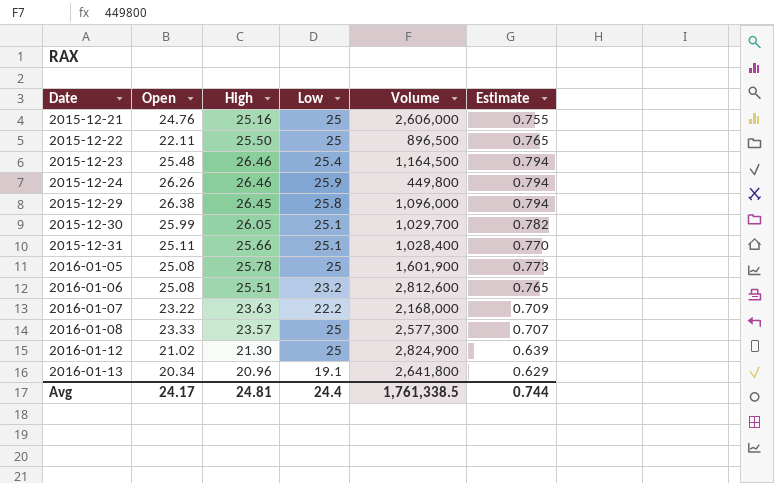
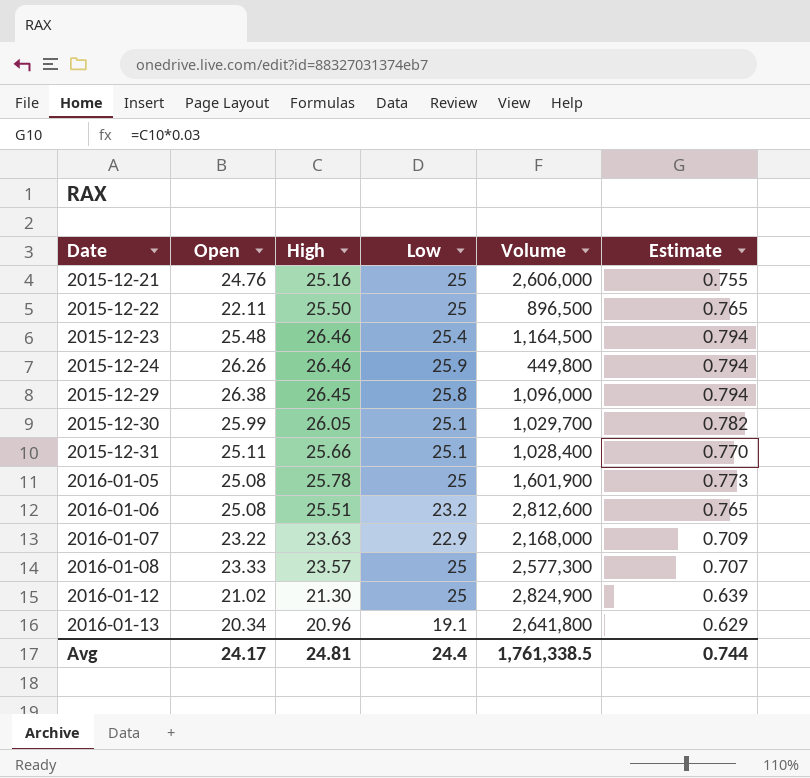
2016-01-07 | Low: 22.2 -> 22.9

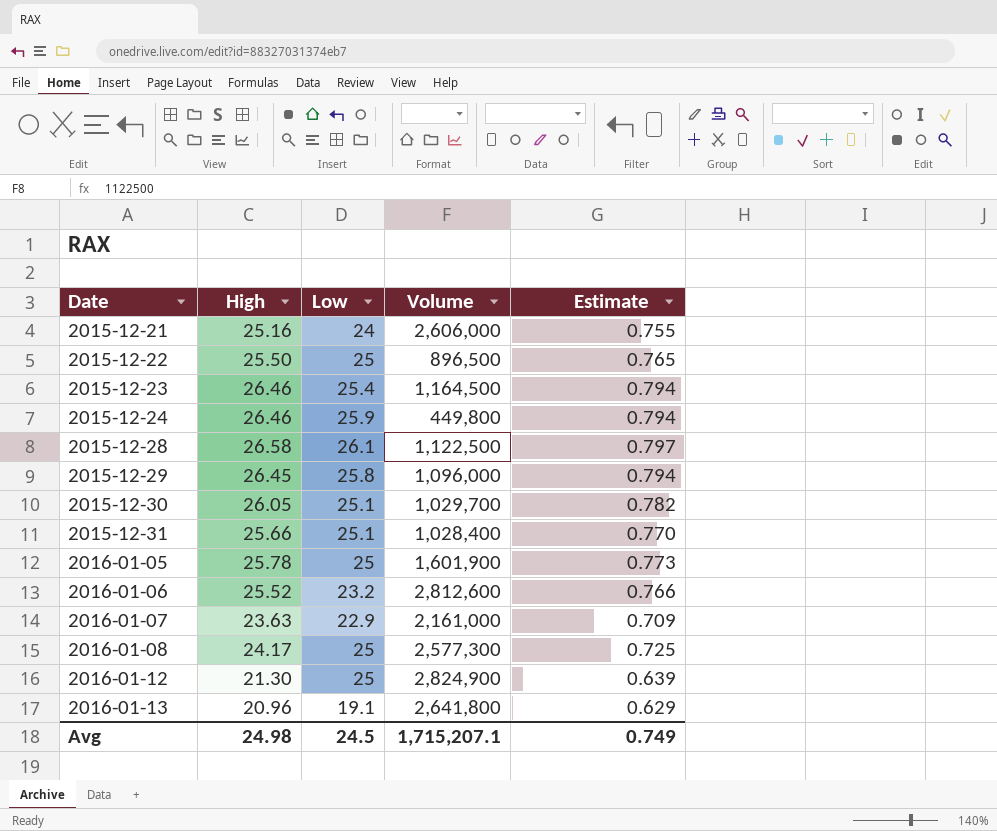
column Open | position: 2 -> none
2015-12-21 | Low: 25 -> 24
row 2015-12-28: none -> 26.58 | 26.1 | 1,122,500 | 0.797
2016-01-06 | High: 25.51 -> 25.52
2016-01-06 | Estimate: 0.765 -> 0.766
2016-01-07 | Volume: 2,168,000 -> 2,161,000
2016-01-08 | High: 23.57 -> 24.17
2016-01-08 | Estimate: 0.707 -> 0.725
Avg | High: 24.81 -> 24.98
Avg | Low: 24.4 -> 24.5
Avg | Volume: 1,761,338.5 -> 1,715,207.1
Avg | Estimate: 0.744 -> 0.749

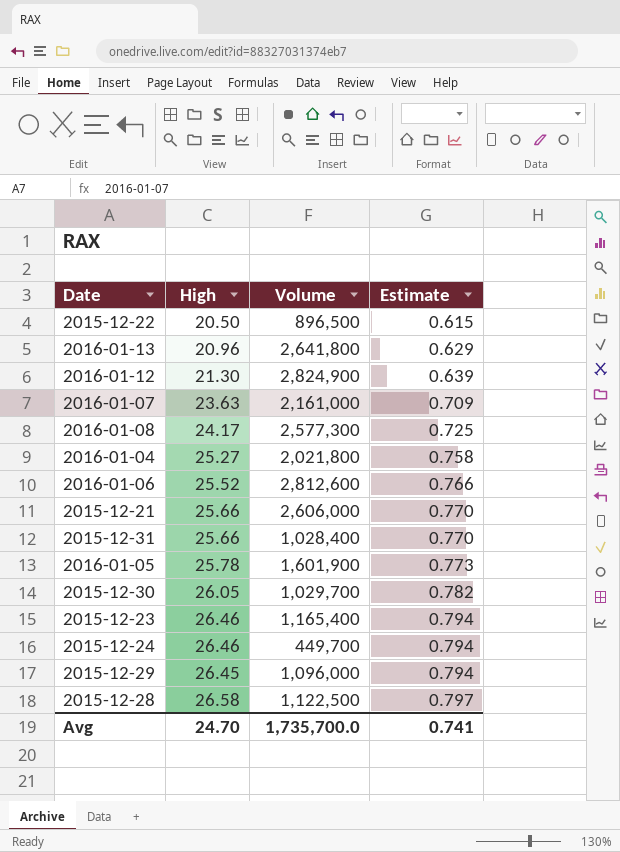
row order: Date ascending -> Estimate ascending
column Low | position: 3 -> none
2015-12-22 | High: 25.50 -> 20.50
2015-12-22 | Estimate: 0.765 -> 0.615
row 2016-01-04: none -> 25.27 | 2,021,800 | 0.758
2015-12-21 | High: 25.16 -> 25.66
2015-12-21 | Estimate: 0.755 -> 0.770
2015-12-23 | Volume: 1,164,500 -> 1,165,400
2015-12-24 | Volume: 449,800 -> 449,700
Avg | High: 24.98 -> 24.70
Avg | Volume: 1,715,207.1 -> 1,735,700.0
Avg | Estimate: 0.749 -> 0.741

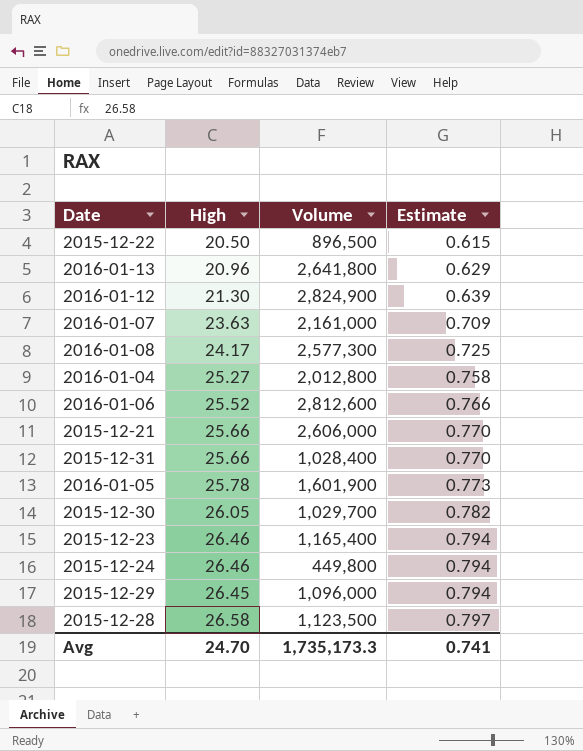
2016-01-04 | Volume: 2,021,800 -> 2,012,800
2015-12-24 | Volume: 449,700 -> 449,800
2015-12-28 | Volume: 1,122,500 -> 1,123,500
Avg | Volume: 1,735,700.0 -> 1,735,173.3

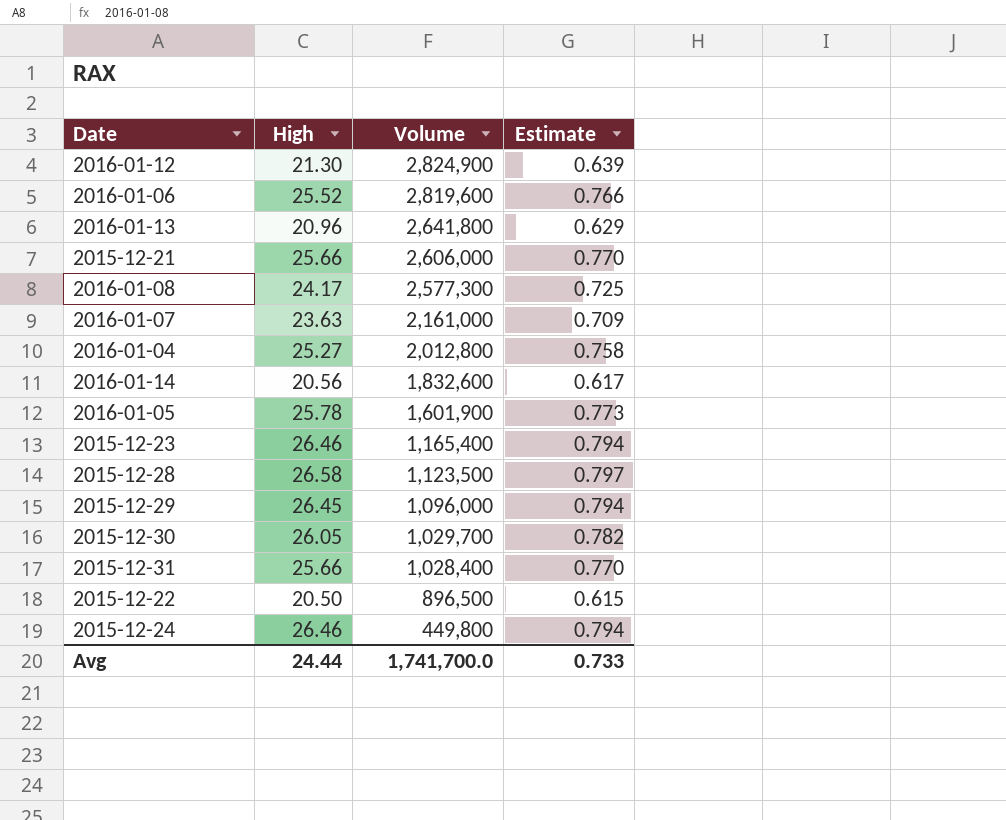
row order: Estimate ascending -> Volume descending
2016-01-06 | Volume: 2,812,600 -> 2,819,600
row 2016-01-14: none -> 20.56 | 1,832,600 | 0.617
Avg | High: 24.70 -> 24.44
Avg | Volume: 1,735,173.3 -> 1,741,700.0
Avg | Estimate: 0.741 -> 0.733

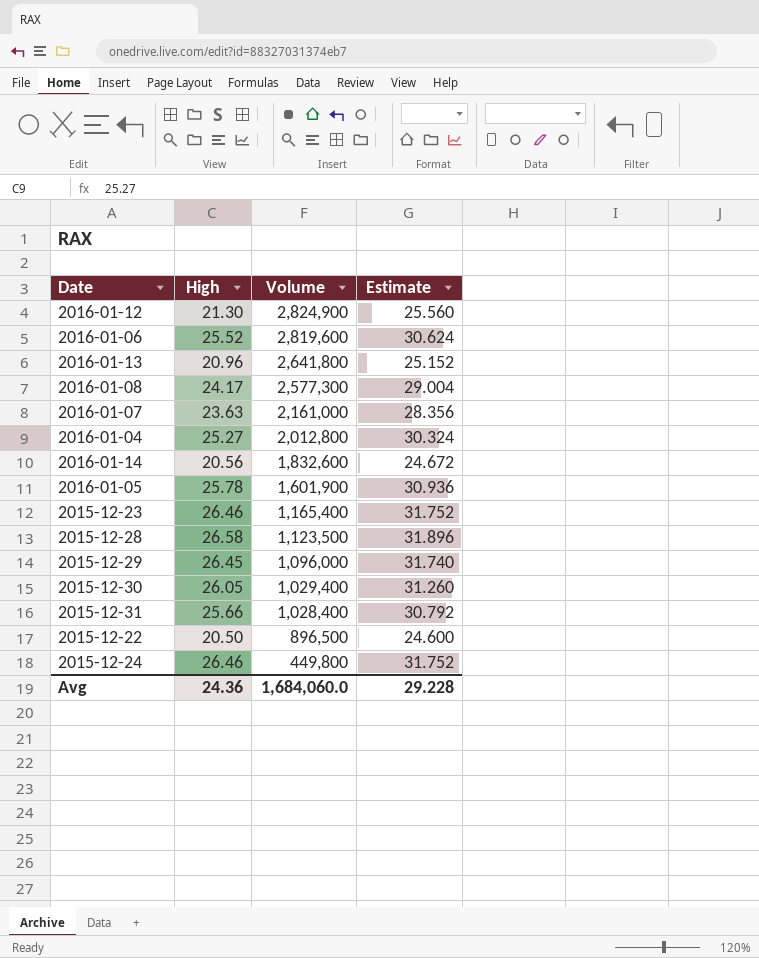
column Estimate | formula: [High] * 0.03 -> [High] * 1.2
row 2015-12-21: 25.66 | 2,606,000 | 0.770 -> none
2015-12-30 | Volume: 1,029,700 -> 1,029,400
Avg | High: 24.44 -> 24.36
Avg | Volume: 1,741,700.0 -> 1,684,060.0
Avg | Estimate: 0.733 -> 29.228

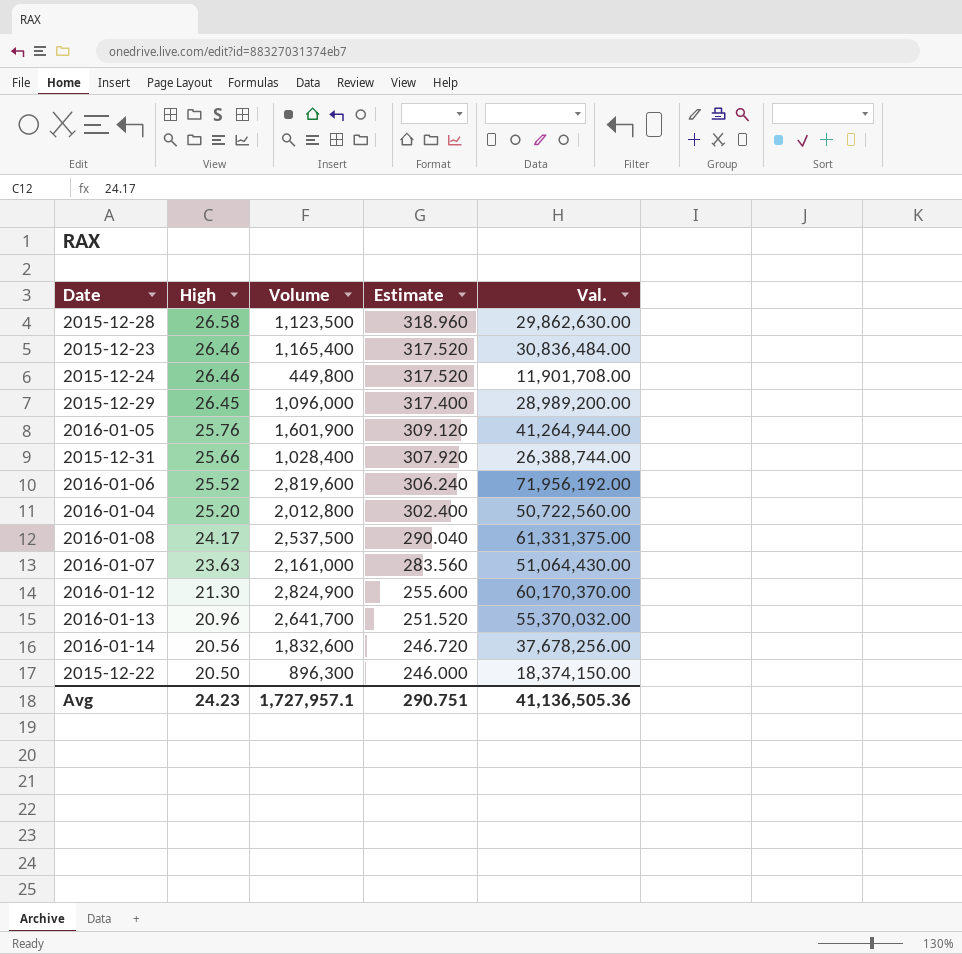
row order: Volume descending -> High descending
column Estimate | formula: [High] * 1.2 -> [High] * 12
column Val. | formula: none -> [High] * [Volume]
row 2015-12-30: 26.05 | 1,029,400 | 31.260 -> none
2016-01-05 | High: 25.78 -> 25.76
2016-01-04 | High: 25.27 -> 25.20
2016-01-08 | Volume: 2,577,300 -> 2,537,500
2016-01-13 | Volume: 2,641,800 -> 2,641,700
2015-12-22 | Volume: 896,500 -> 896,300
Avg | High: 24.36 -> 24.23
Avg | Volume: 1,684,060.0 -> 1,727,957.1
Avg | Estimate: 29.228 -> 290.751

